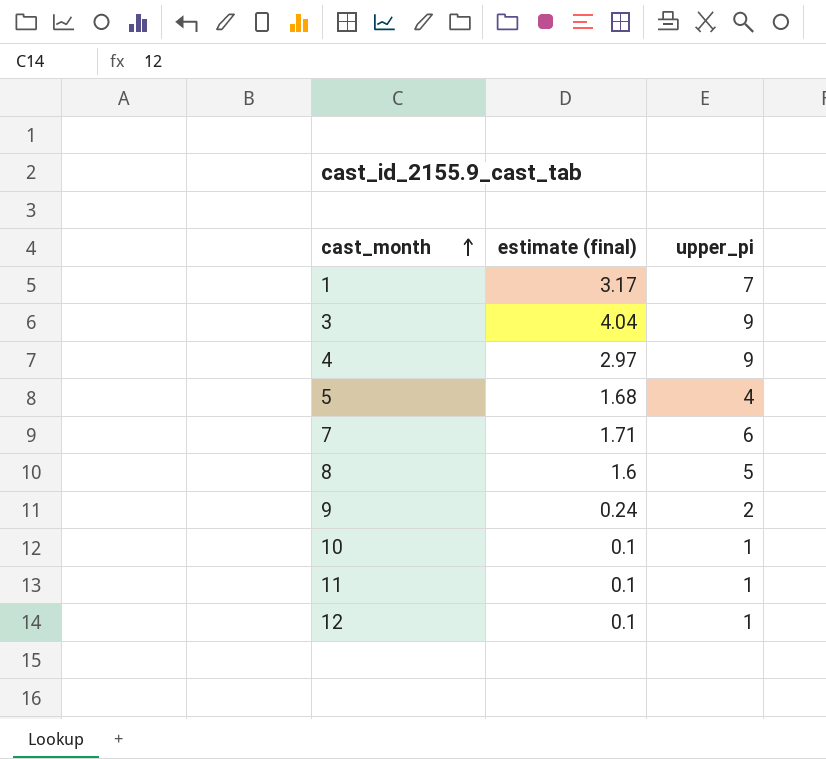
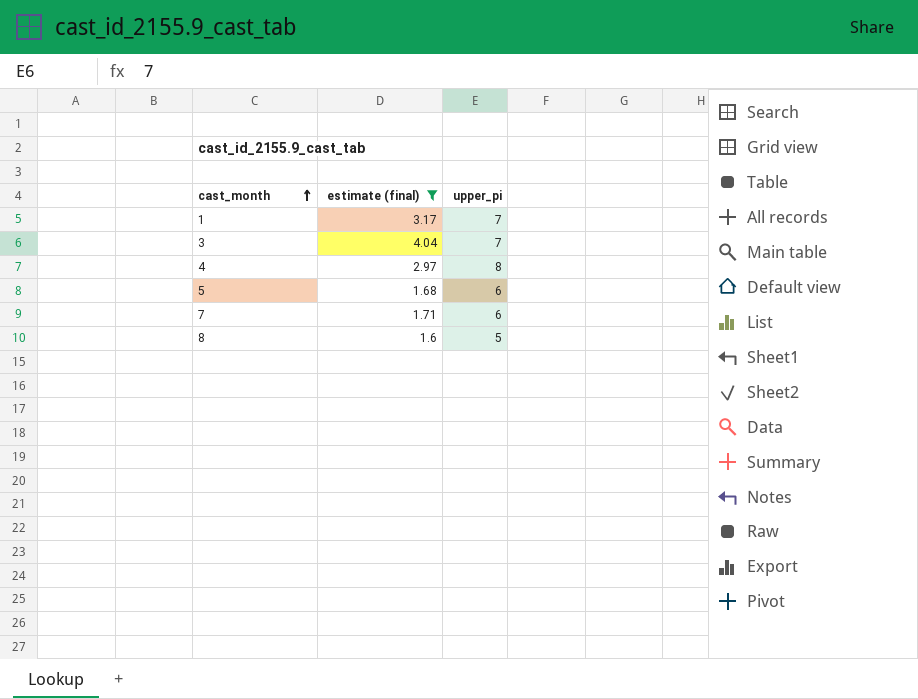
filter: none -> estimate (final) >= 1.6
3 | upper_pi: 9 -> 7
4 | upper_pi: 9 -> 8
5 | upper_pi: 4 -> 6

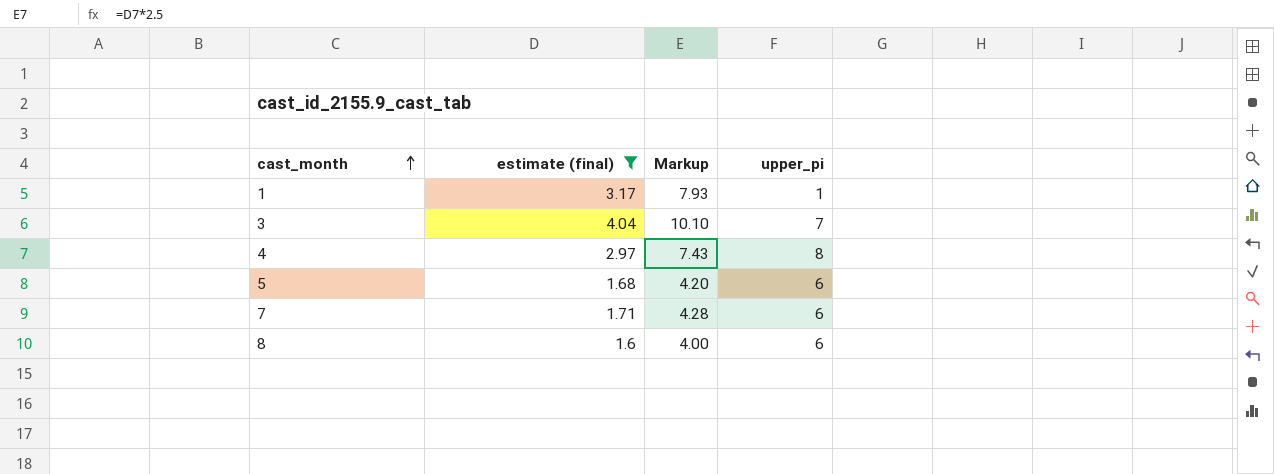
column Markup | formula: none -> [estimate (final)] * 2.5
1 | upper_pi: 7 -> 1
8 | upper_pi: 5 -> 6

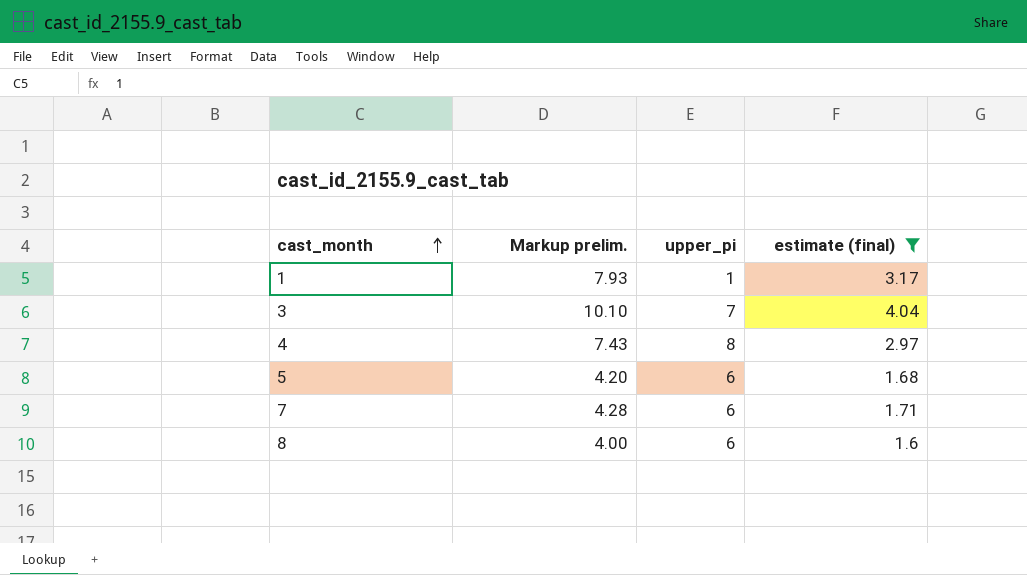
column name: Markup -> Markup prelim.
column estimate (final) | position: 2 -> 4

